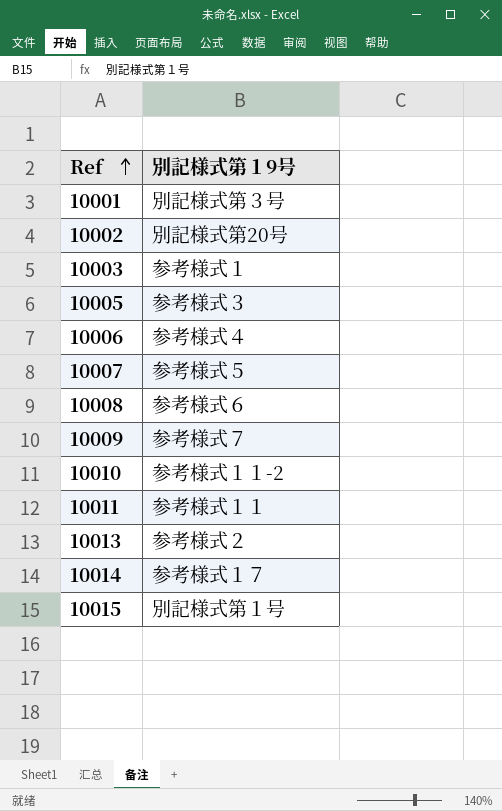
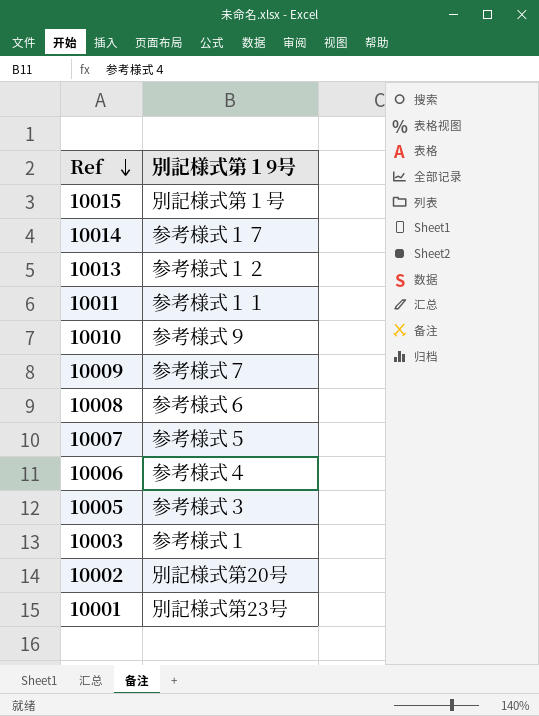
row order: Ref ascending -> Ref descending
10013 | 別記様式第１9号: 参考様式２ -> 参考様式１２
10010 | 別記様式第１9号: 参考様式１１-2 -> 参考様式９
10001 | 別記様式第１9号: 別記様式第３号 -> 別記様式第23号

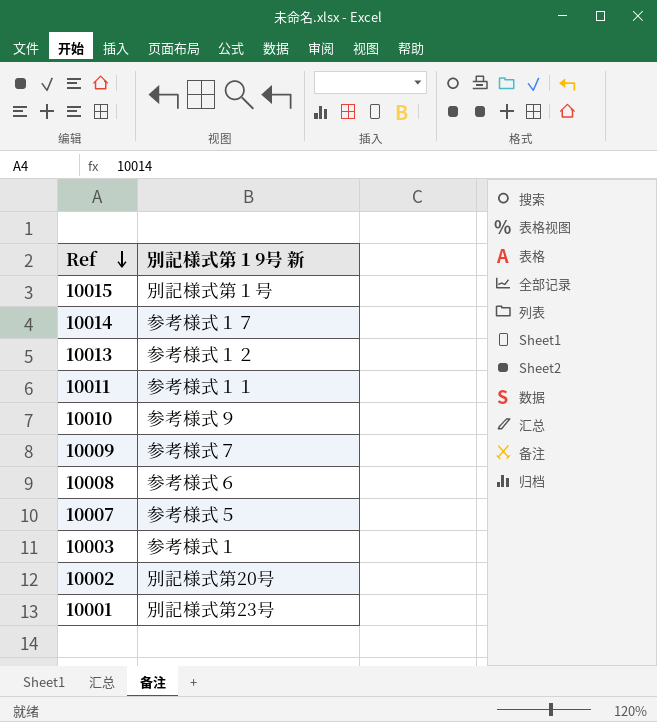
column name: 別記様式第１9号 -> 別記様式第１9号 新
row 10006: 参考様式４ -> none
row 10005: 参考様式３ -> none

